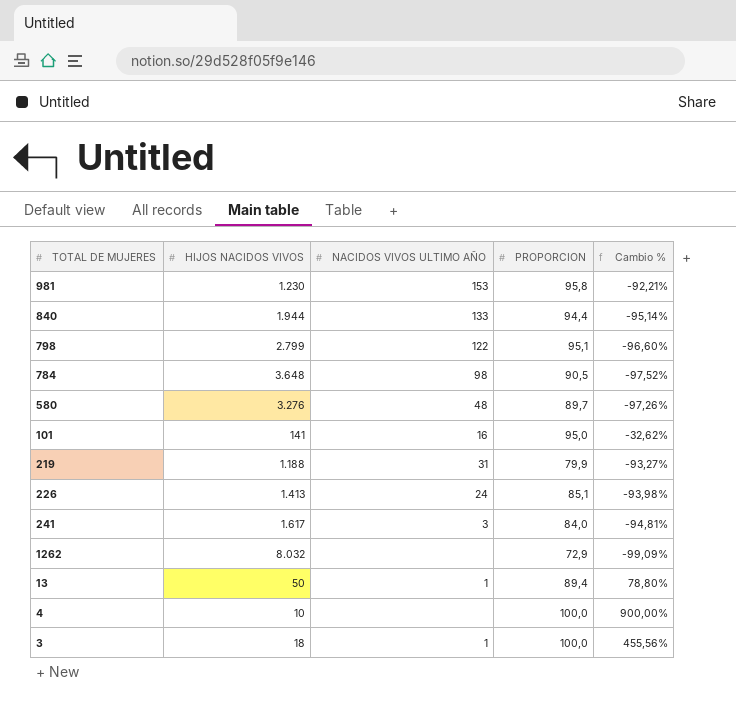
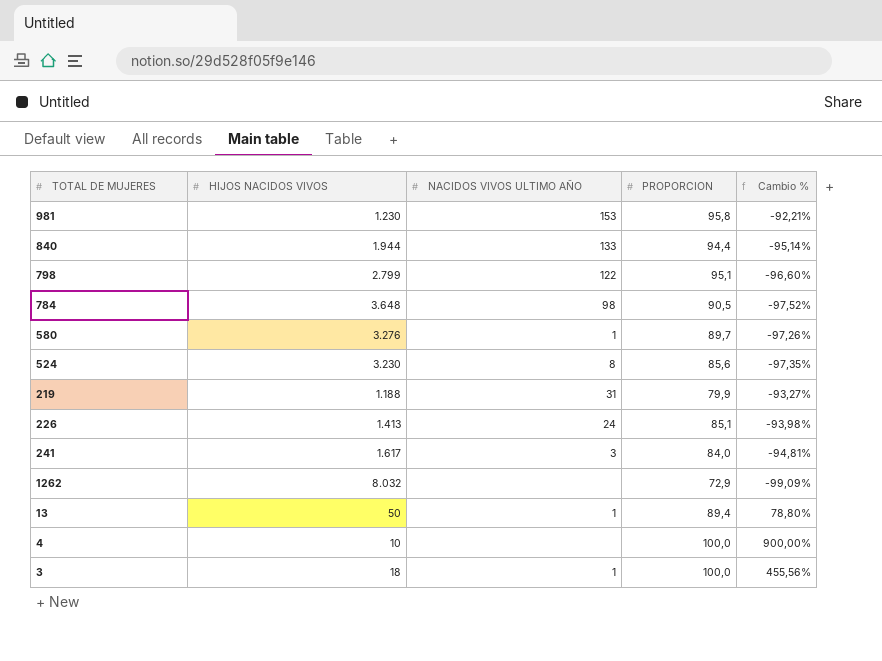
row 101: 141 | 16 | 95,0 | -32,62% -> none
580 | NACIDOS VIVOS ULTIMO AÑO: 48 -> 1
row 524: none -> 3.230 | 8 | 85,6 | -97,35%

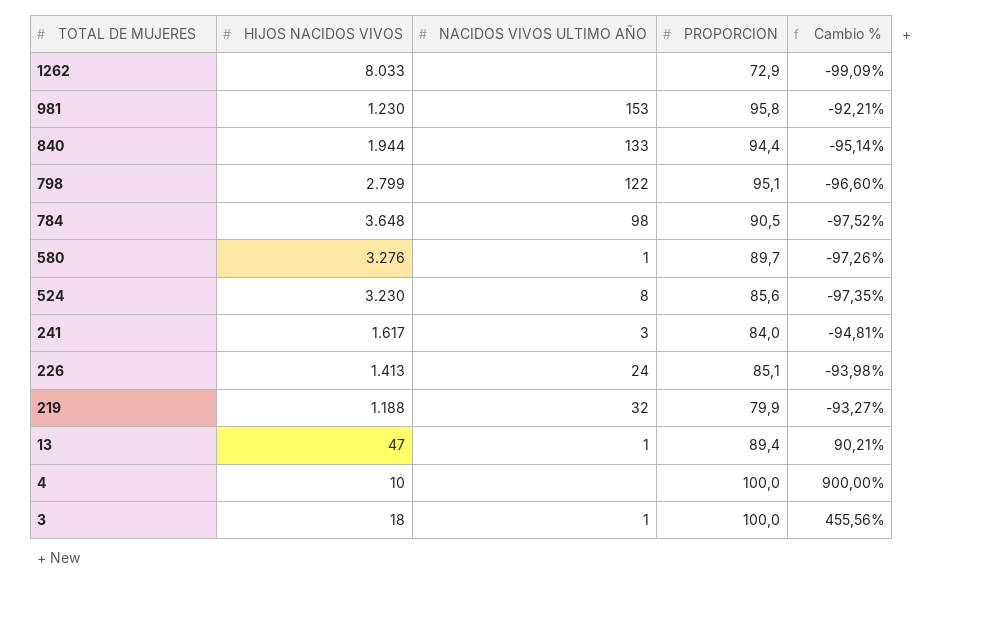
row order: none -> TOTAL DE MUJERES descending
1262 | HIJOS NACIDOS VIVOS: 8.032 -> 8.033
219 | NACIDOS VIVOS ULTIMO AÑO: 31 -> 32
13 | HIJOS NACIDOS VIVOS: 50 -> 47
13 | Cambio %: 78,80% -> 90,21%

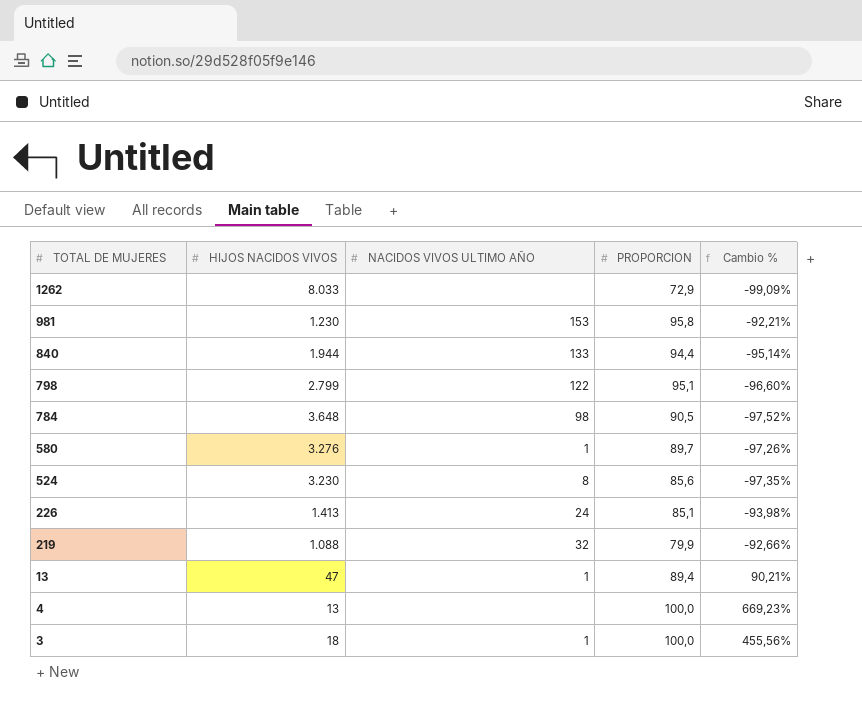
row 241: 1.617 | 3 | 84,0 | -94,81% -> none
219 | HIJOS NACIDOS VIVOS: 1.188 -> 1.088
219 | Cambio %: -93,27% -> -92,66%
4 | HIJOS NACIDOS VIVOS: 10 -> 13
4 | Cambio %: 900,00% -> 669,23%

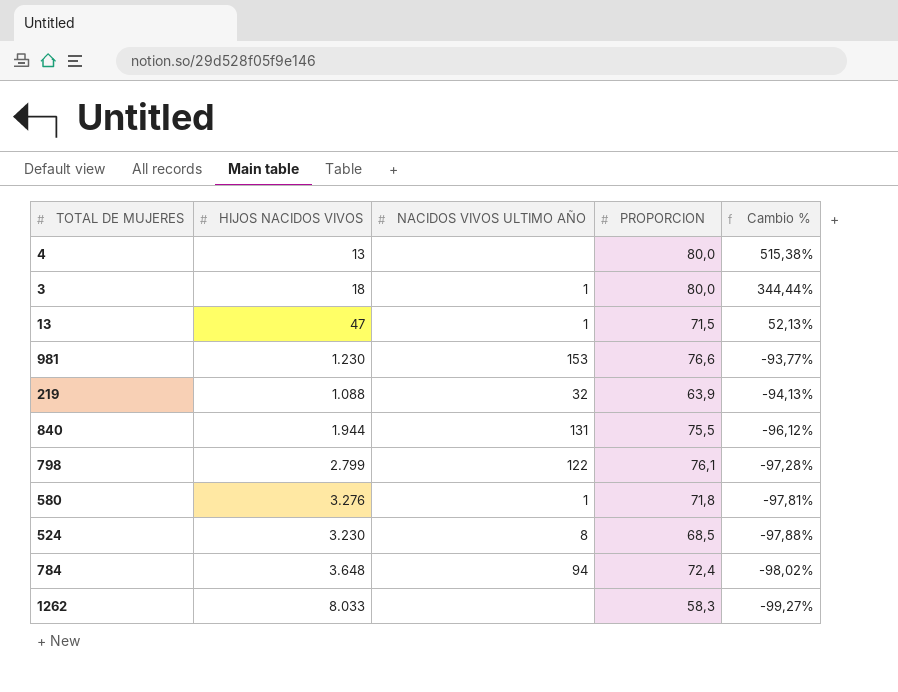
row order: TOTAL DE MUJERES descending -> Cambio % descending
row 226: 1.413 | 24 | 85,1 | -93,98% -> none
4 | PROPORCION: 100,0 -> 80,0
4 | Cambio %: 669,23% -> 515,38%
3 | PROPORCION: 100,0 -> 80,0
3 | Cambio %: 455,56% -> 344,44%
13 | PROPORCION: 89,4 -> 71,5
13 | Cambio %: 90,21% -> 52,13%
981 | PROPORCION: 95,8 -> 76,6
981 | Cambio %: -92,21% -> -93,77%
219 | PROPORCION: 79,9 -> 63,9
219 | Cambio %: -92,66% -> -94,13%
840 | NACIDOS VIVOS ULTIMO AÑO: 133 -> 131
840 | PROPORCION: 94,4 -> 75,5
840 | Cambio %: -95,14% -> -96,12%
798 | PROPORCION: 95,1 -> 76,1
798 | Cambio %: -96,60% -> -97,28%
580 | PROPORCION: 89,7 -> 71,8
580 | Cambio %: -97,26% -> -97,81%
524 | PROPORCION: 85,6 -> 68,5
524 | Cambio %: -97,35% -> -97,88%
784 | NACIDOS VIVOS ULTIMO AÑO: 98 -> 94
784 | PROPORCION: 90,5 -> 72,4
784 | Cambio %: -97,52% -> -98,02%
1262 | PROPORCION: 72,9 -> 58,3
1262 | Cambio %: -99,09% -> -99,27%

